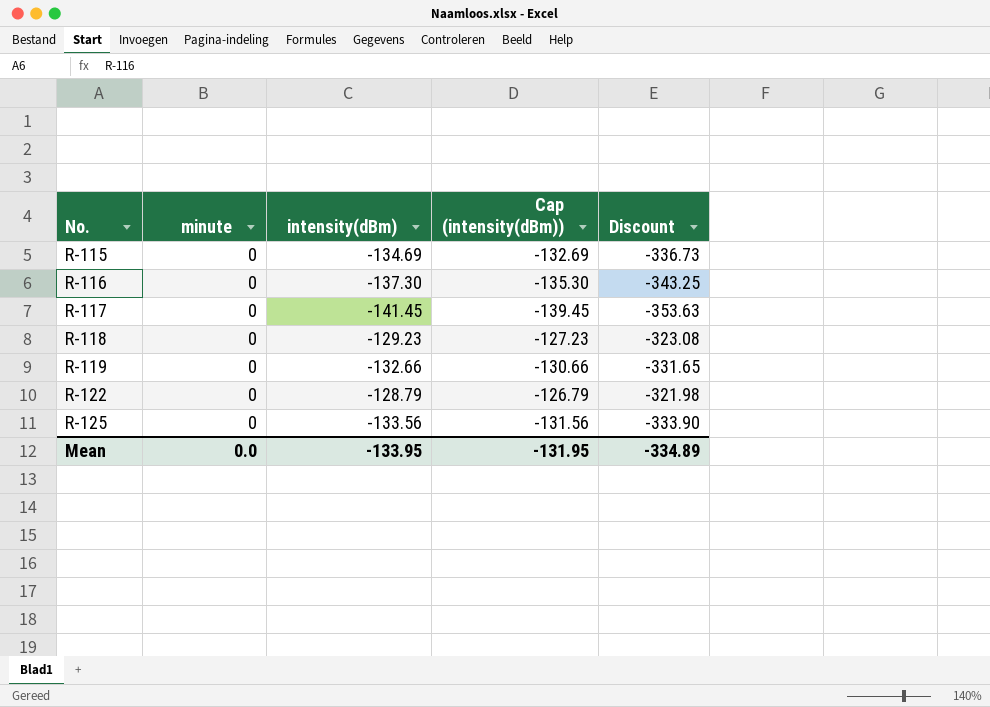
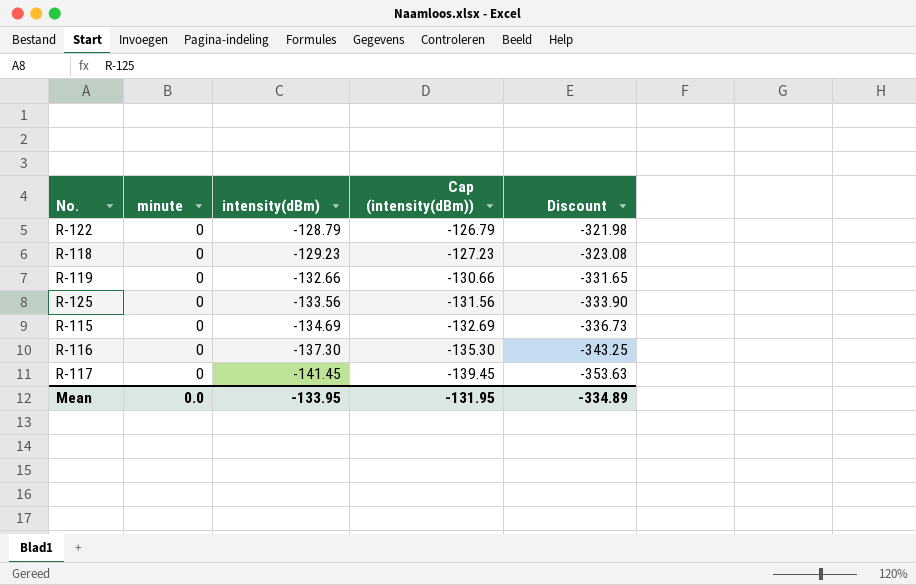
row order: No. ascending -> intensity(dBm) descending

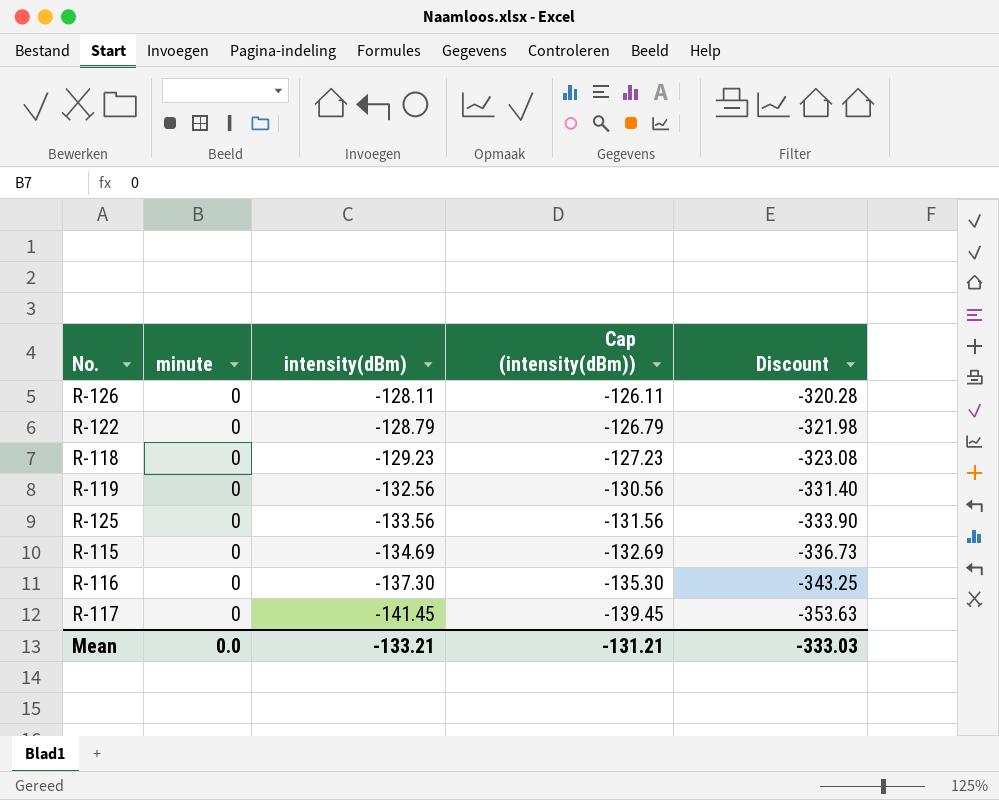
row R-126: none -> 0 | -128.11 | -126.11 | -320.28
R-119 | intensity(dBm): -132.66 -> -132.56
R-119 | Cap (intensity(dBm)): -130.66 -> -130.56
R-119 | Discount: -331.65 -> -331.40
Mean | intensity(dBm): -133.95 -> -133.21
Mean | Cap (intensity(dBm)): -131.95 -> -131.21
Mean | Discount: -334.89 -> -333.03

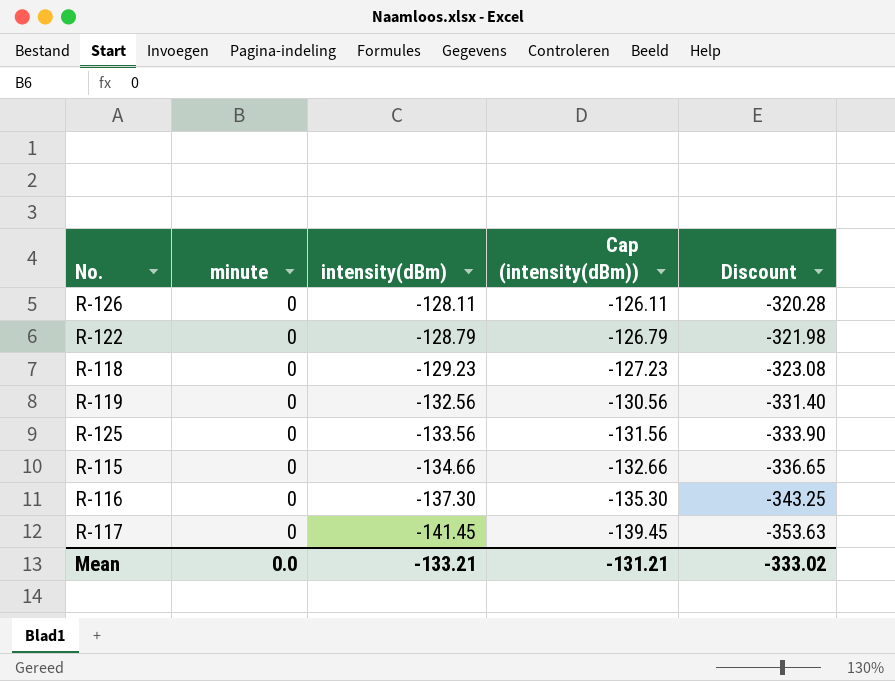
R-115 | intensity(dBm): -134.69 -> -134.66
R-115 | Cap (intensity(dBm)): -132.69 -> -132.66
R-115 | Discount: -336.73 -> -336.65
Mean | Discount: -333.03 -> -333.02

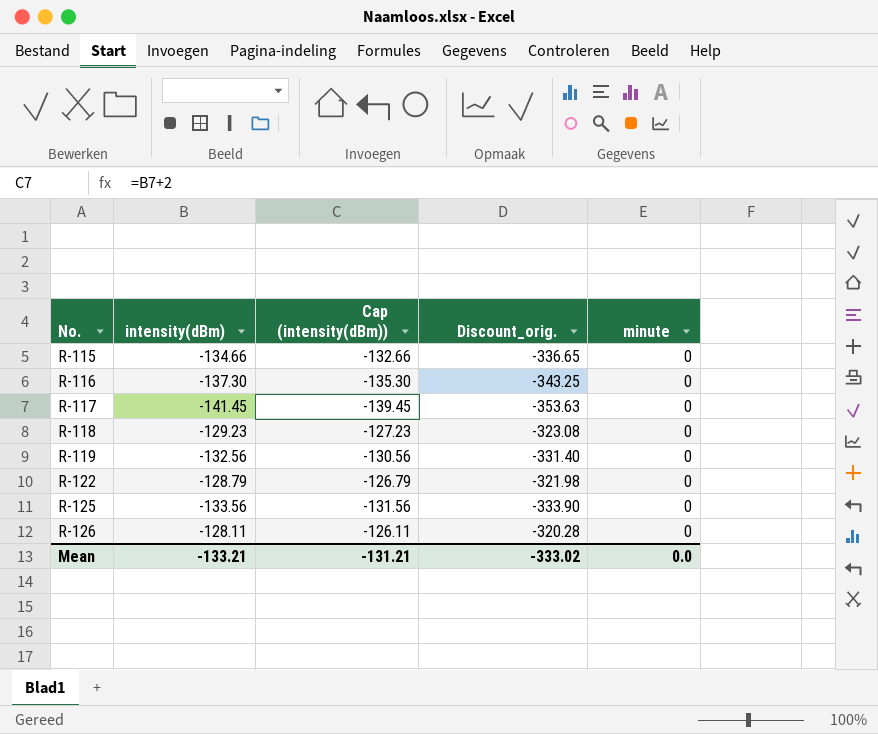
row order: intensity(dBm) descending -> No. ascending
column name: Discount -> Discount_orig.
column minute | position: 2 -> 5

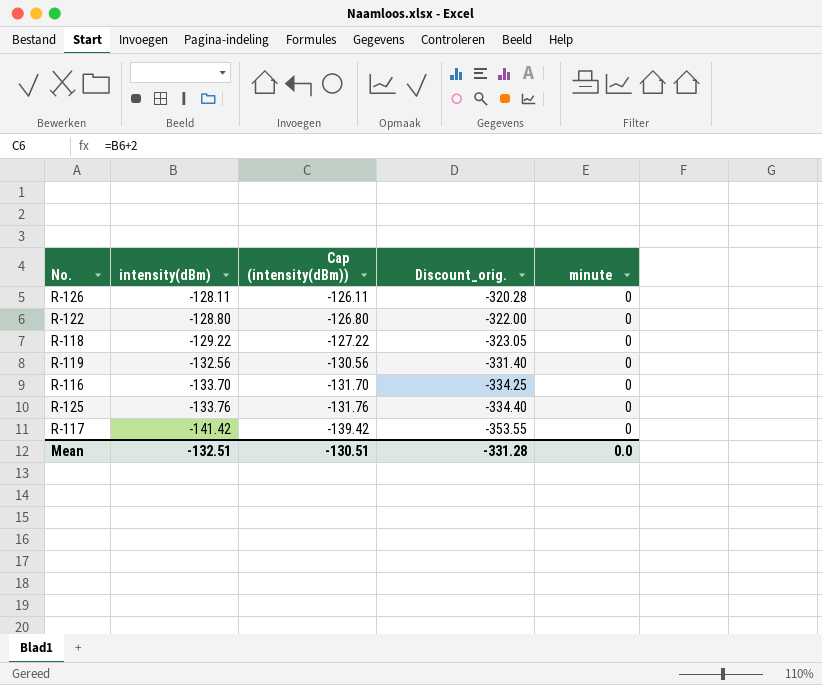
row order: No. ascending -> intensity(dBm) descending
row R-115: -134.66 | -132.66 | -336.65 | 0 -> none
R-122 | intensity(dBm): -128.79 -> -128.80
R-122 | Cap (intensity(dBm)): -126.79 -> -126.80
R-122 | Discount_orig.: -321.98 -> -322.00
R-118 | intensity(dBm): -129.23 -> -129.22
R-118 | Cap (intensity(dBm)): -127.23 -> -127.22
R-118 | Discount_orig.: -323.08 -> -323.05
R-116 | intensity(dBm): -137.30 -> -133.70
R-116 | Cap (intensity(dBm)): -135.30 -> -131.70
R-116 | Discount_orig.: -343.25 -> -334.25
R-125 | intensity(dBm): -133.56 -> -133.76
R-125 | Cap (intensity(dBm)): -131.56 -> -131.76
R-125 | Discount_orig.: -333.90 -> -334.40
R-117 | intensity(dBm): -141.45 -> -141.42
R-117 | Cap (intensity(dBm)): -139.45 -> -139.42
R-117 | Discount_orig.: -353.63 -> -353.55
Mean | intensity(dBm): -133.21 -> -132.51
Mean | Cap (intensity(dBm)): -131.21 -> -130.51
Mean | Discount_orig.: -333.02 -> -331.28

